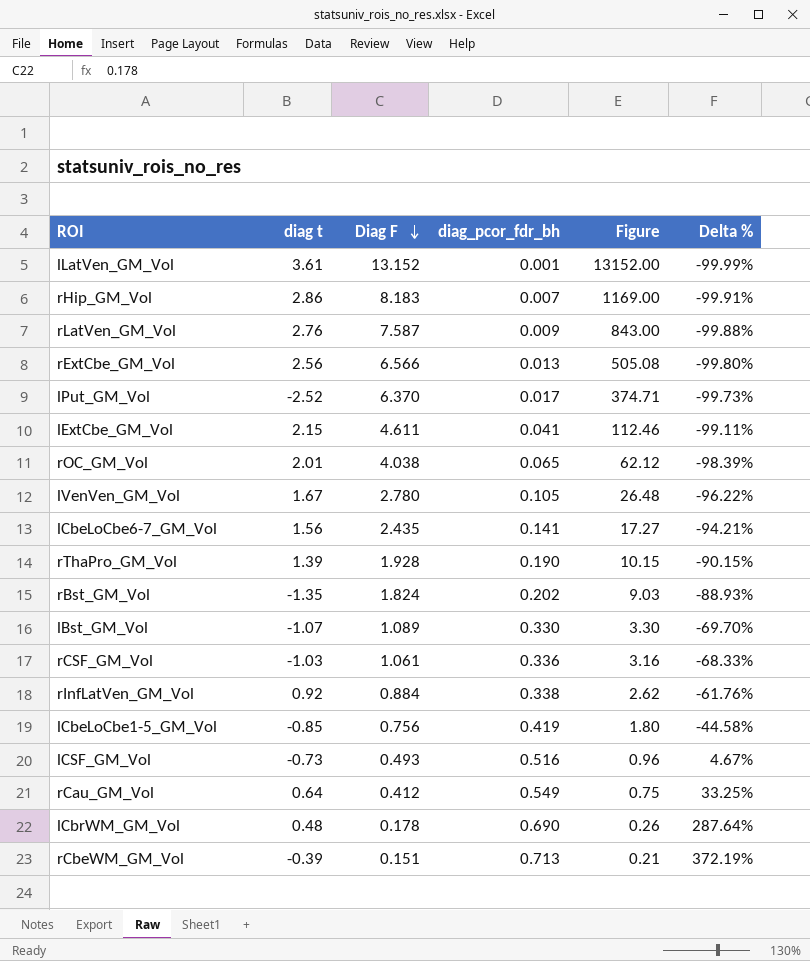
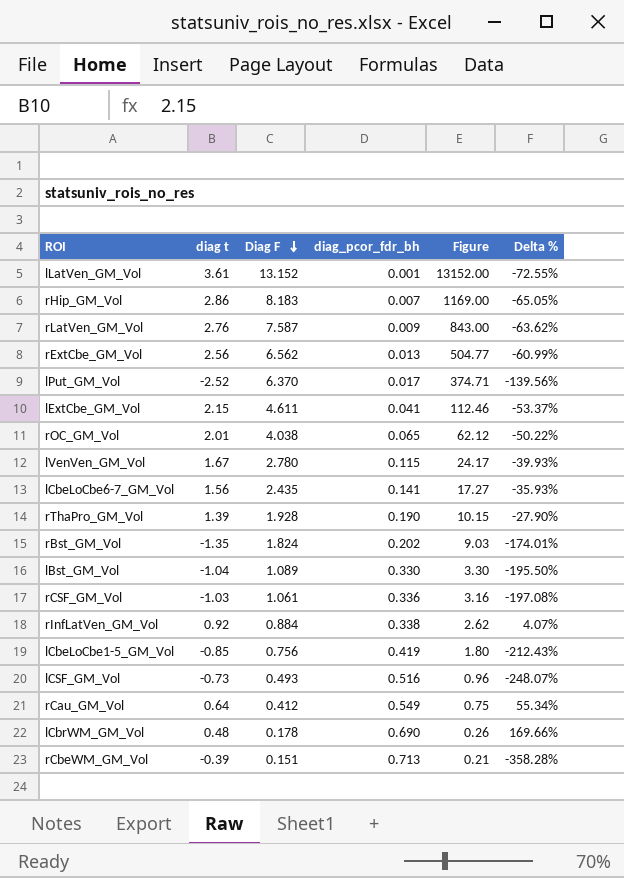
column Delta % | formula: ([diag_pcor_fdr_bh] - [Diag F]) / [Diag F] -> ([diag t] - [Diag F]) / [Diag F]
rExtCbe_GM_Vol | Diag F: 6.566 -> 6.562
rExtCbe_GM_Vol | Figure: 505.08 -> 504.77
lVenVen_GM_Vol | diag_pcor_fdr_bh: 0.105 -> 0.115
lVenVen_GM_Vol | Figure: 26.48 -> 24.17
lBst_GM_Vol | diag t: -1.07 -> -1.04

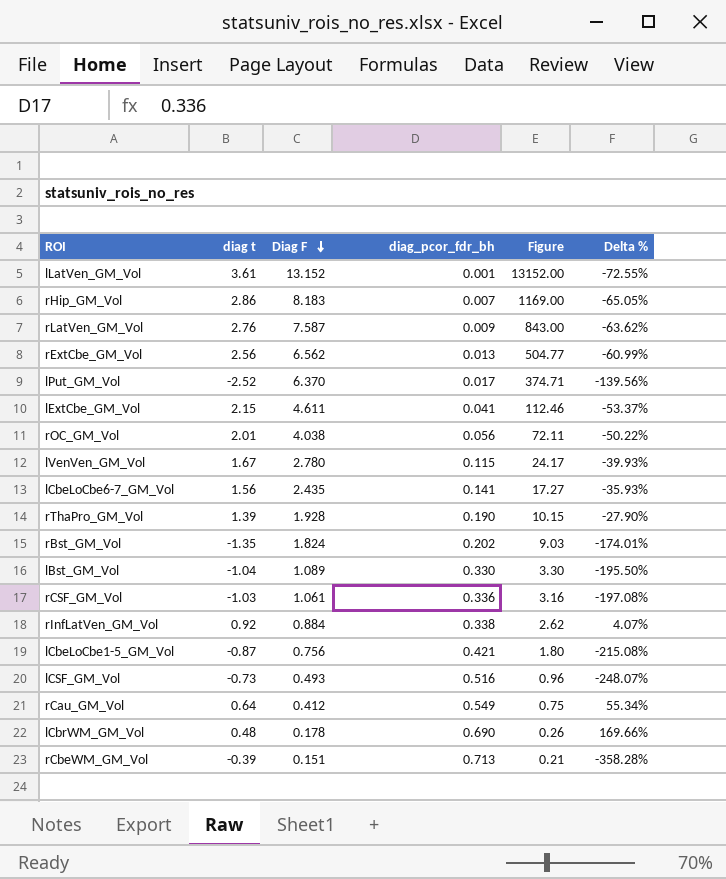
rOC_GM_Vol | diag_pcor_fdr_bh: 0.065 -> 0.056
rOC_GM_Vol | Figure: 62.12 -> 72.11
lCbeLoCbe1-5_GM_Vol | diag t: -0.85 -> -0.87
lCbeLoCbe1-5_GM_Vol | diag_pcor_fdr_bh: 0.419 -> 0.421
lCbeLoCbe1-5_GM_Vol | Delta %: -212.43% -> -215.08%

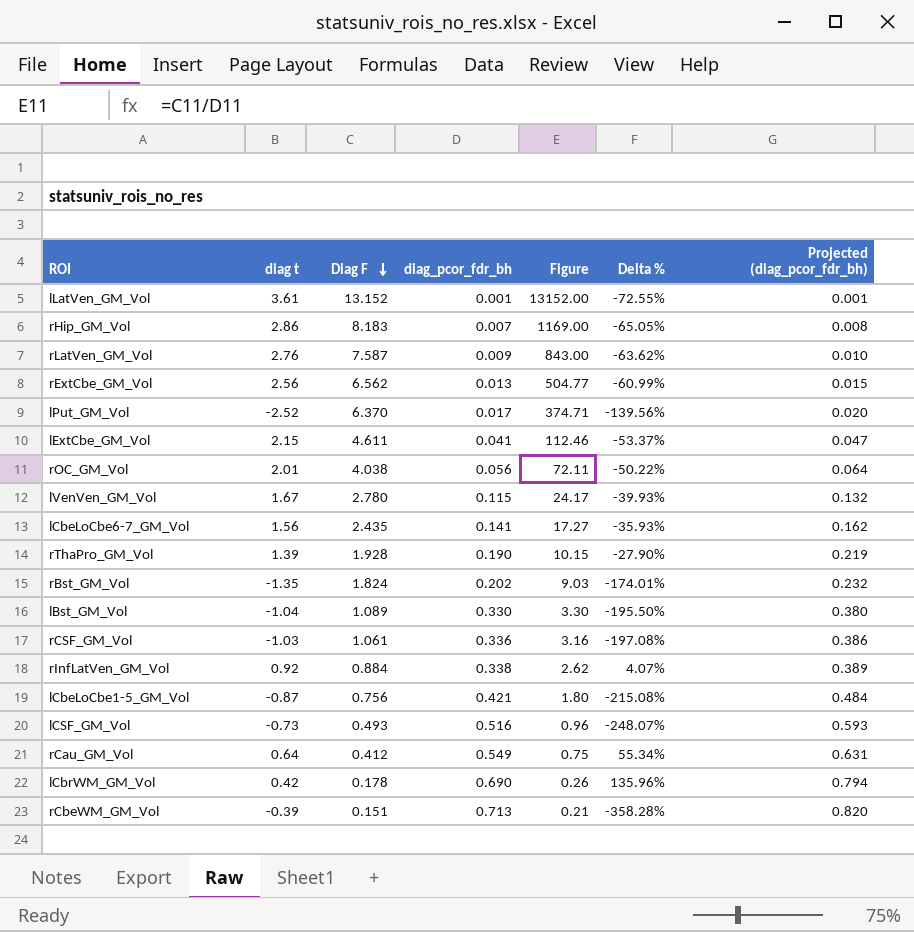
column Projected (diag_pcor_fdr_bh) | formula: none -> [diag_pcor_fdr_bh] * 1.15
lCbrWM_GM_Vol | diag t: 0.48 -> 0.42
lCbrWM_GM_Vol | Delta %: 169.66% -> 135.96%

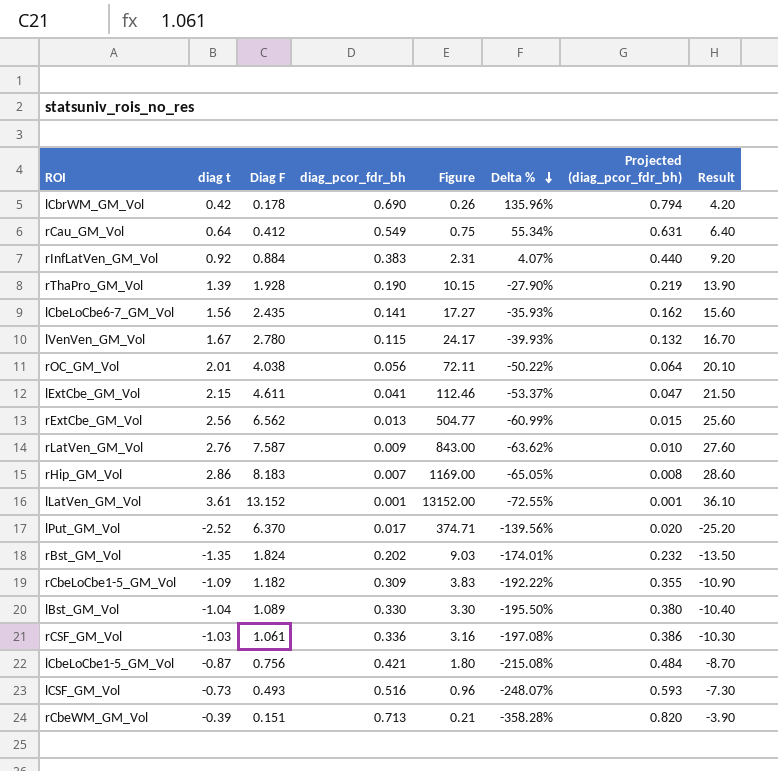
row order: Diag F descending -> Delta % descending
column Result | formula: none -> [diag t] * 10
rInfLatVen_GM_Vol | diag_pcor_fdr_bh: 0.338 -> 0.383
rInfLatVen_GM_Vol | Figure: 2.62 -> 2.31
rInfLatVen_GM_Vol | Projected (diag_pcor_fdr_bh): 0.389 -> 0.440
row rCbeLoCbe1-5_GM_Vol: none -> -1.09 | 1.182 | 0.309 | 3.83 | -192.22% | 0.355 | -10.90

